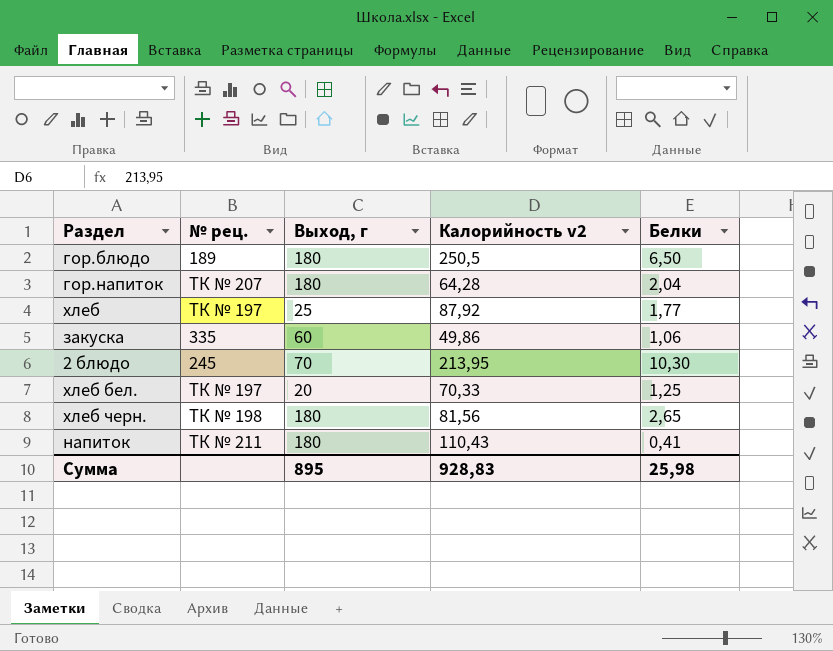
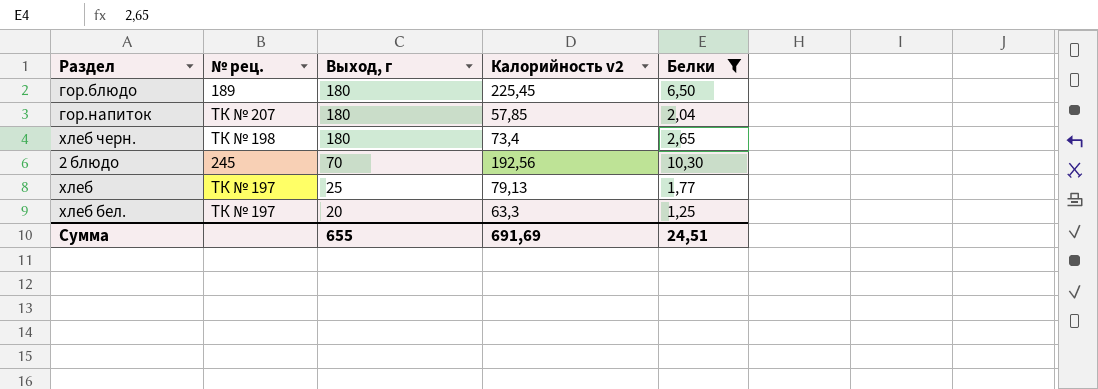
filter: none -> Белки >= 1,25
row order: none -> Выход, г descending
гор.блюдо | Калорийность v2: 250,5 -> 225,45
гор.напиток | Калорийность v2: 64,28 -> 57,85
хлеб черн. | Калорийность v2: 81,56 -> 73,4
2 блюдо | Калорийность v2: 213,95 -> 192,56
хлеб | Калорийность v2: 87,92 -> 79,13
хлеб бел. | Калорийность v2: 70,33 -> 63,3
Сумма | Выход, г: 895 -> 655
Сумма | Калорийность v2: 928,83 -> 691,69
Сумма | Белки: 25,98 -> 24,51

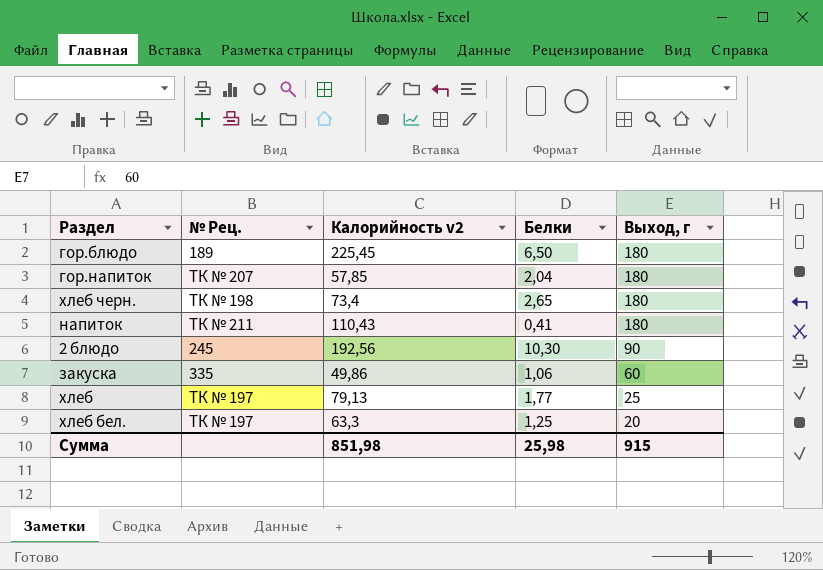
filter: Белки >= 1,25 -> none
column name: № рец. -> № Рец.
column Выход, г | position: 3 -> 5
2 блюдо | Выход, г: 70 -> 90
Сумма | Калорийность v2: 691,69 -> 851,98
Сумма | Белки: 24,51 -> 25,98
Сумма | Выход, г: 655 -> 915

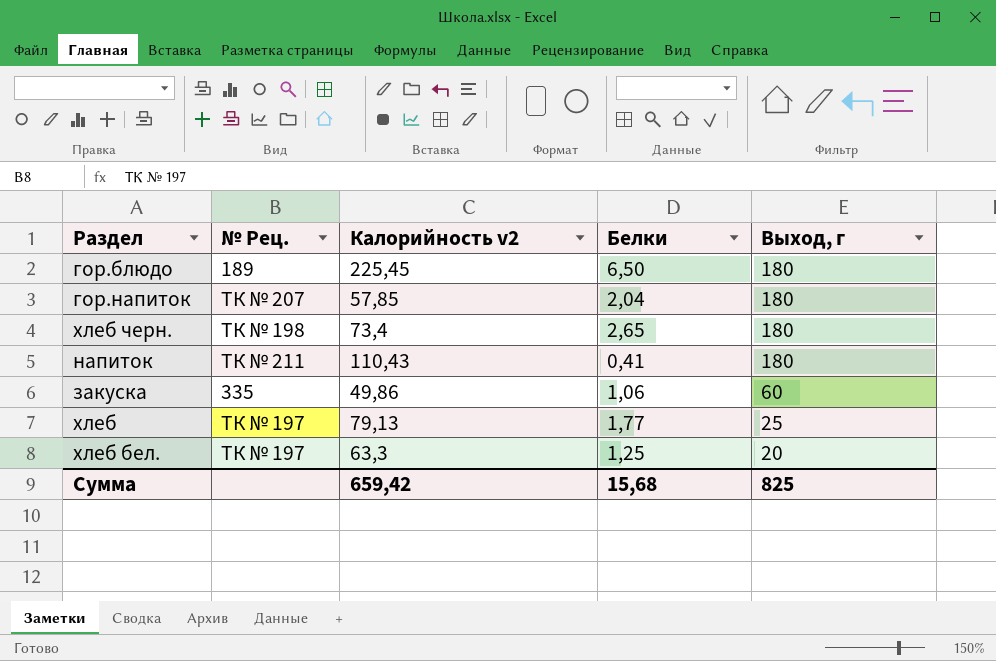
row 2 блюдо: 245 | 192,56 | 10,30 | 90 -> none
Сумма | Калорийность v2: 851,98 -> 659,42
Сумма | Белки: 25,98 -> 15,68
Сумма | Выход, г: 915 -> 825

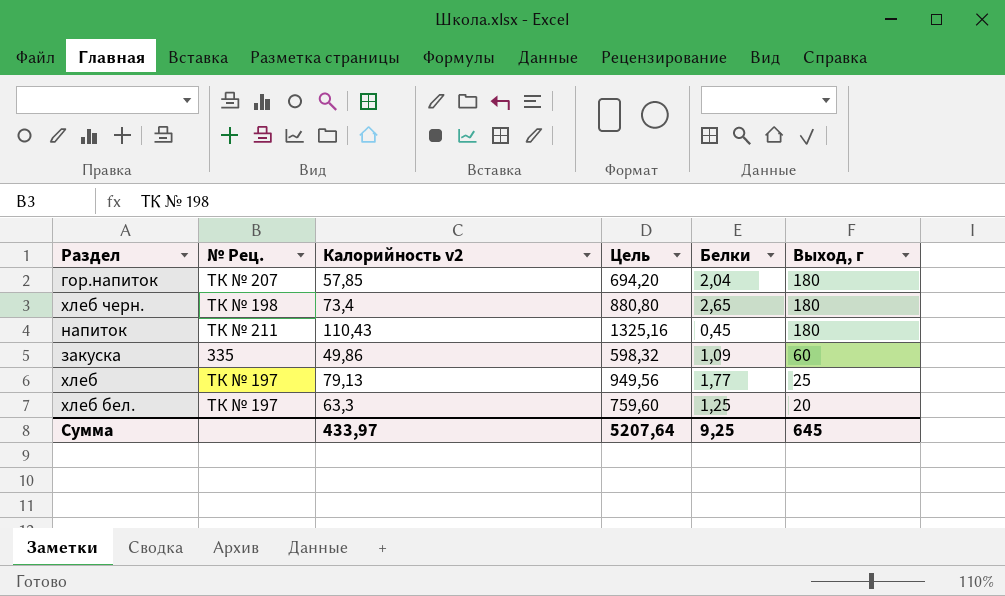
column Цель | formula: none -> [Калорийность v2] * 12
row гор.блюдо: 189 | 225,45 | 6,50 | 180 -> none
напиток | Белки: 0,41 -> 0,45
закуска | Белки: 1,06 -> 1,09
Сумма | Калорийность v2: 659,42 -> 433,97
Сумма | Белки: 15,68 -> 9,25
Сумма | Выход, г: 825 -> 645

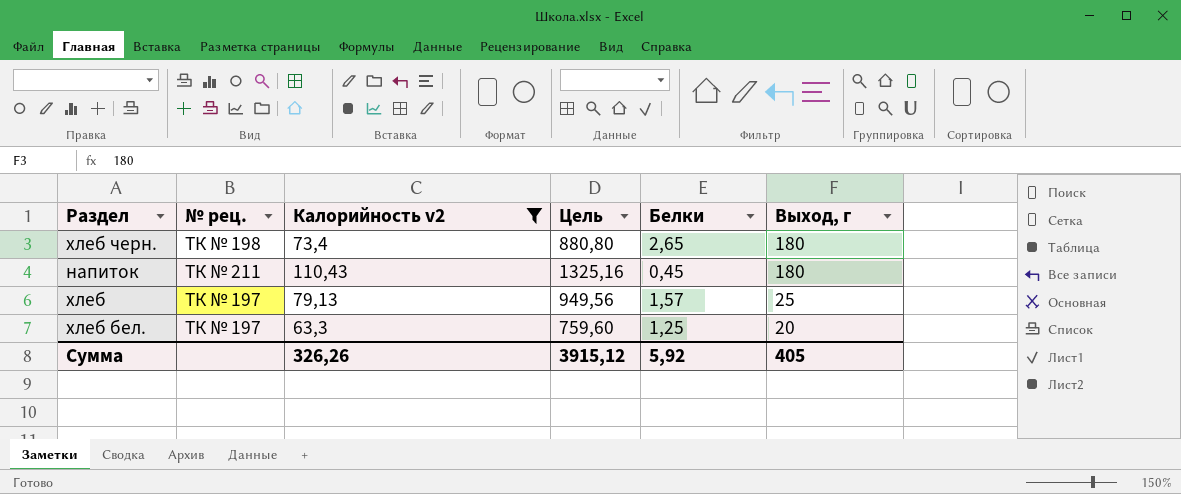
filter: none -> Калорийность v2 >= 63,3
column name: № Рец. -> № рец.
хлеб | Белки: 1,77 -> 1,57
Сумма | Калорийность v2: 433,97 -> 326,26
Сумма | Цель: 5207,64 -> 3915,12
Сумма | Белки: 9,25 -> 5,92
Сумма | Выход, г: 645 -> 405

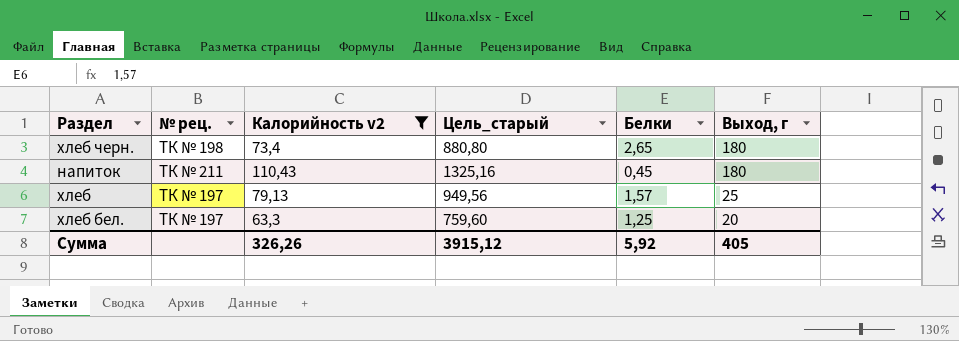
column name: Цель -> Цель_старый

